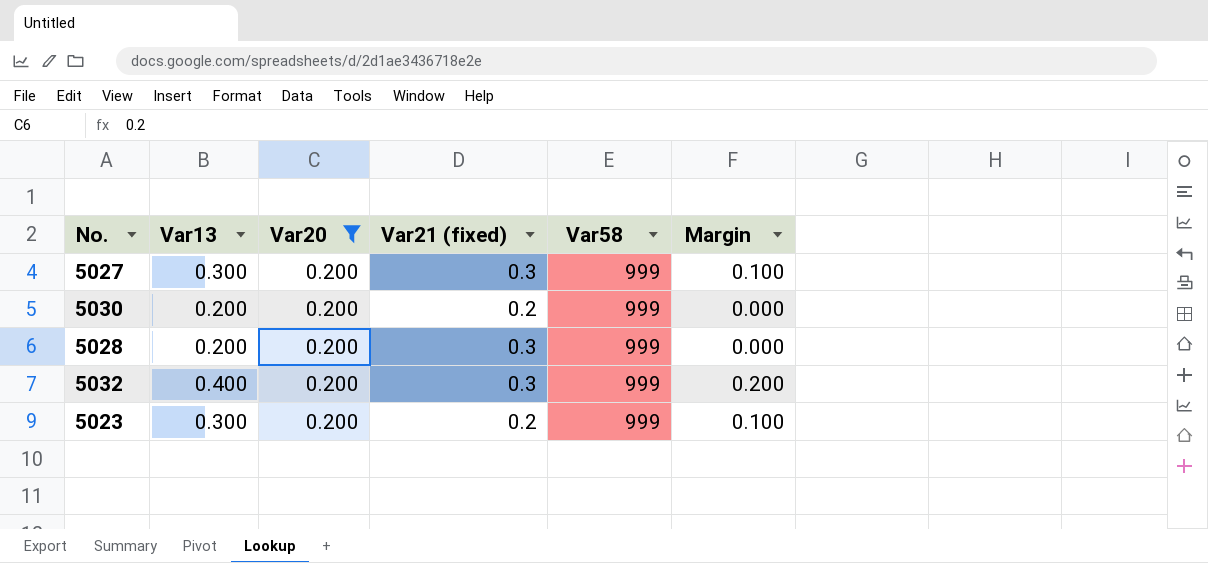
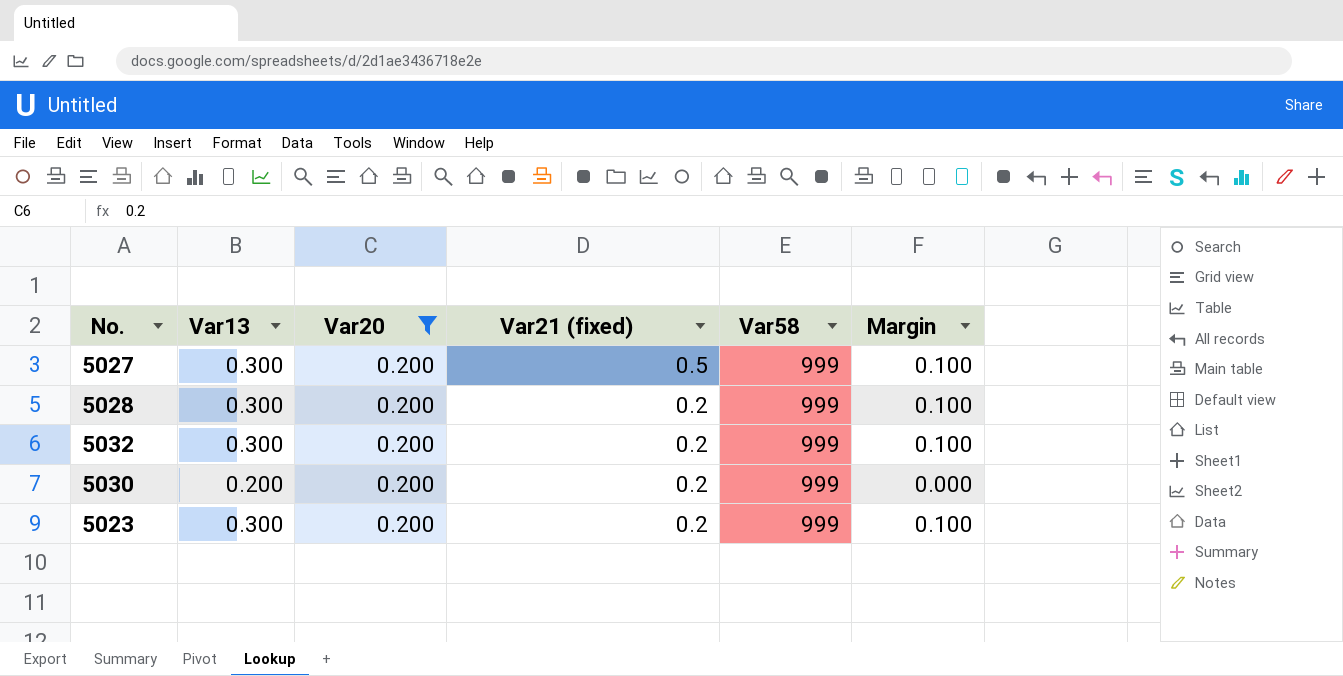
row order: none -> Var21 (fixed) descending
5027 | Var21 (fixed): 0.3 -> 0.5
5028 | Var13: 0.200 -> 0.300
5028 | Var21 (fixed): 0.3 -> 0.2
5028 | Margin: 0.000 -> 0.100
5032 | Var13: 0.400 -> 0.300
5032 | Var21 (fixed): 0.3 -> 0.2
5032 | Margin: 0.200 -> 0.100

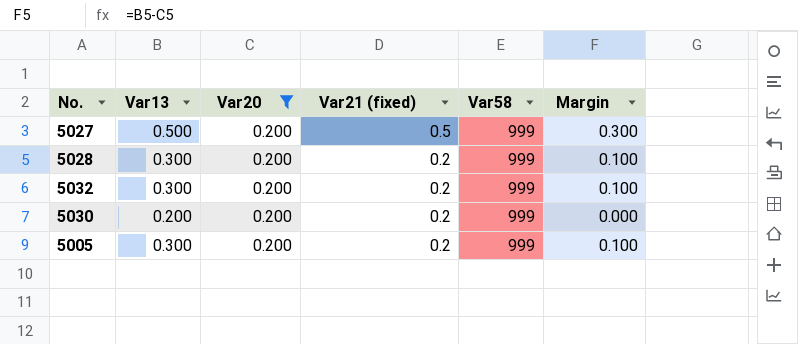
row 5023: 0.300 | 0.200 | 0.2 | 999 | 0.100 -> none
5027 | Var13: 0.300 -> 0.500
5027 | Margin: 0.100 -> 0.300
row 5005: none -> 0.300 | 0.200 | 0.2 | 999 | 0.100

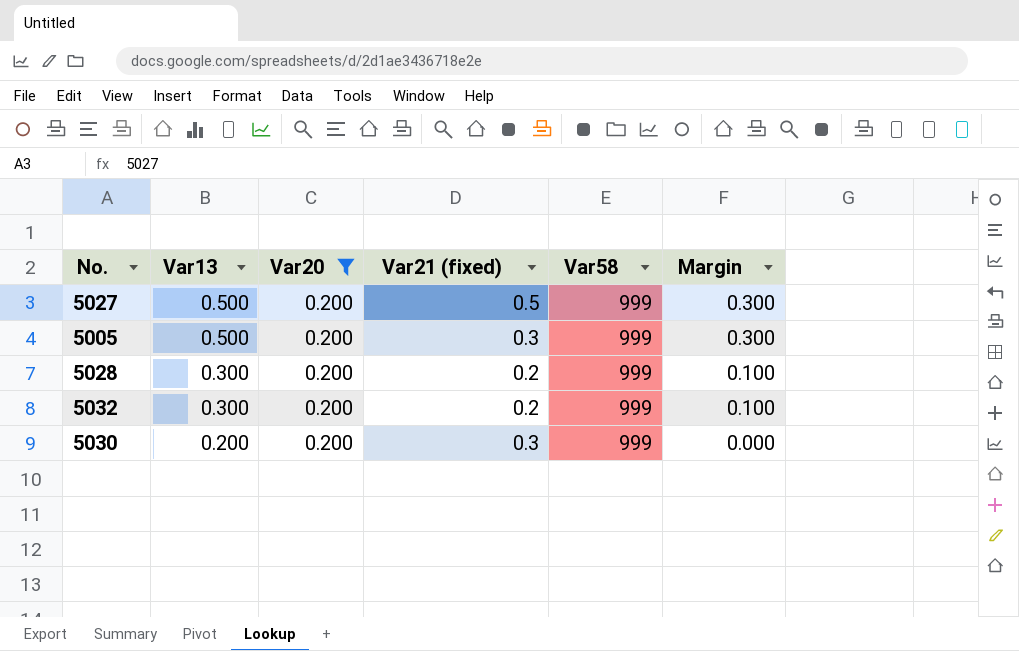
row order: Var21 (fixed) descending -> Var13 descending
5005 | Var13: 0.300 -> 0.500
5005 | Var21 (fixed): 0.2 -> 0.3
5005 | Margin: 0.100 -> 0.300
5030 | Var21 (fixed): 0.2 -> 0.3

